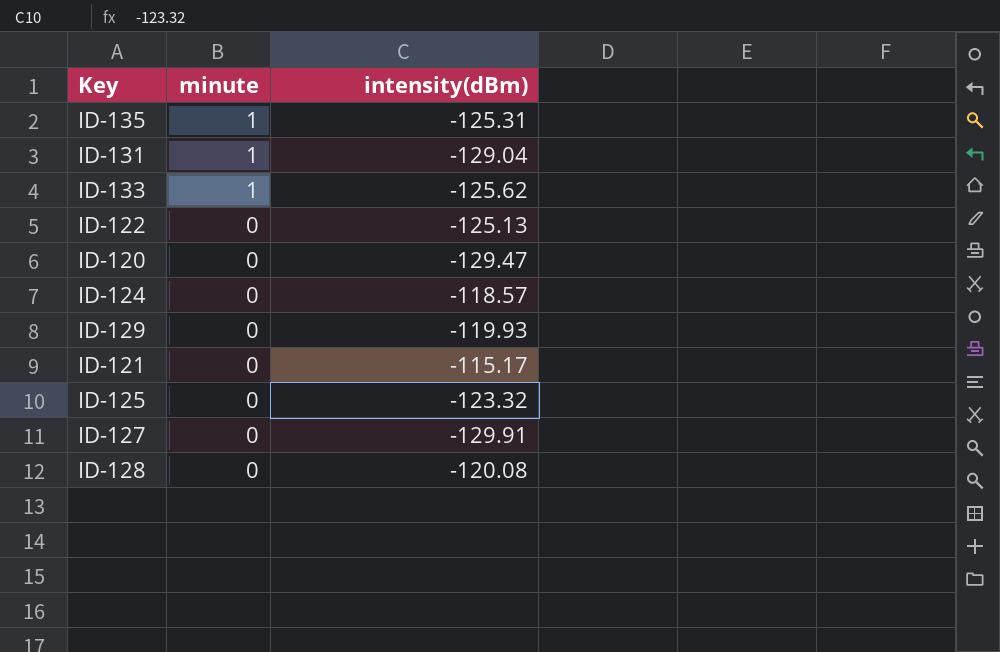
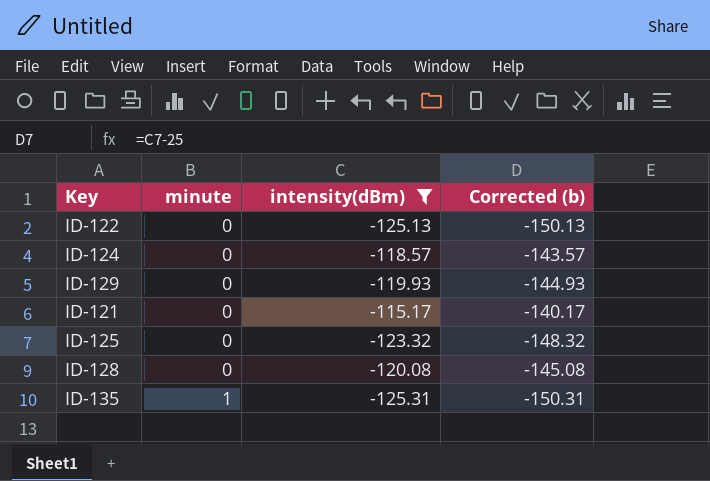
filter: none -> intensity(dBm) >= -125.31
row order: minute descending -> minute ascending
column Corrected (b) | formula: none -> [intensity(dBm)] - 25

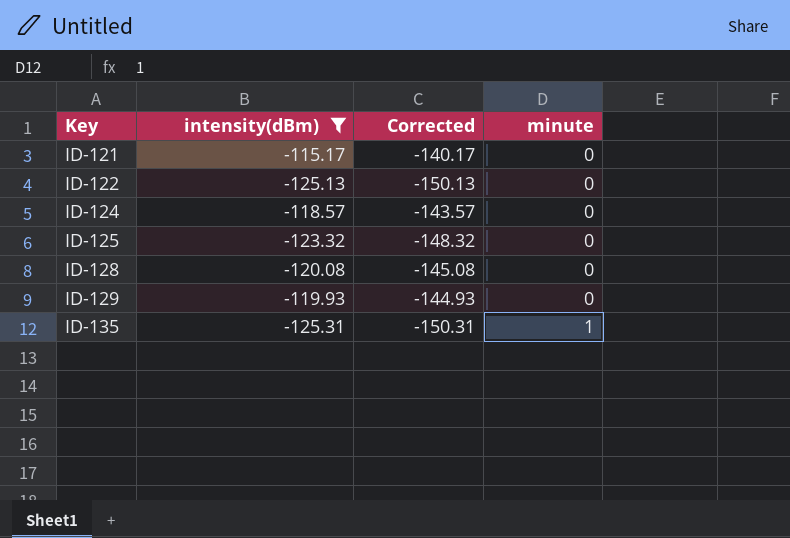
row order: minute ascending -> Key ascending
column name: Corrected (b) -> Corrected
column minute | position: 2 -> 4

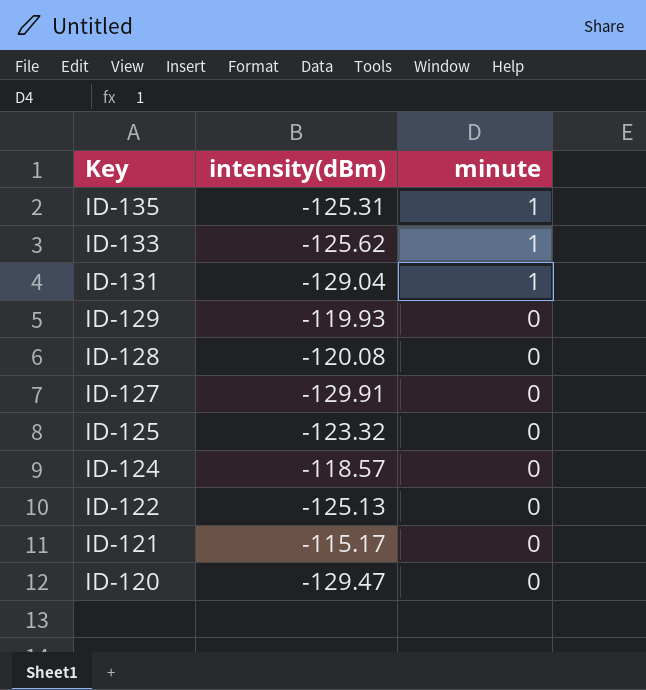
filter: intensity(dBm) >= -125.31 -> none
row order: Key ascending -> Key descending
column Corrected | formula: [intensity(dBm)] - 25 -> none

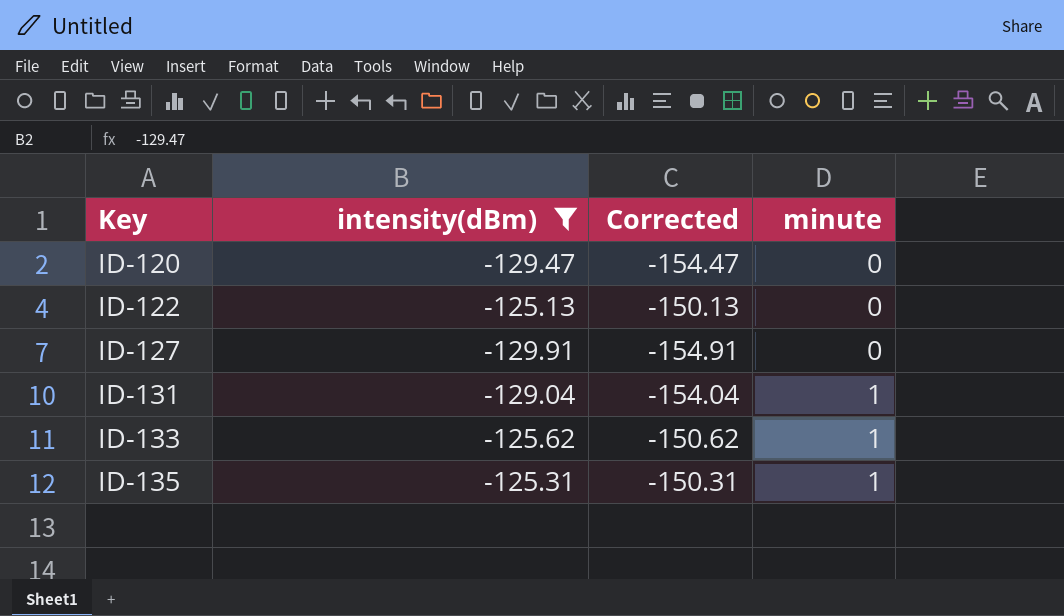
filter: none -> intensity(dBm) <= -125.13
row order: Key descending -> Key ascending
column Corrected | formula: none -> [intensity(dBm)] - 25

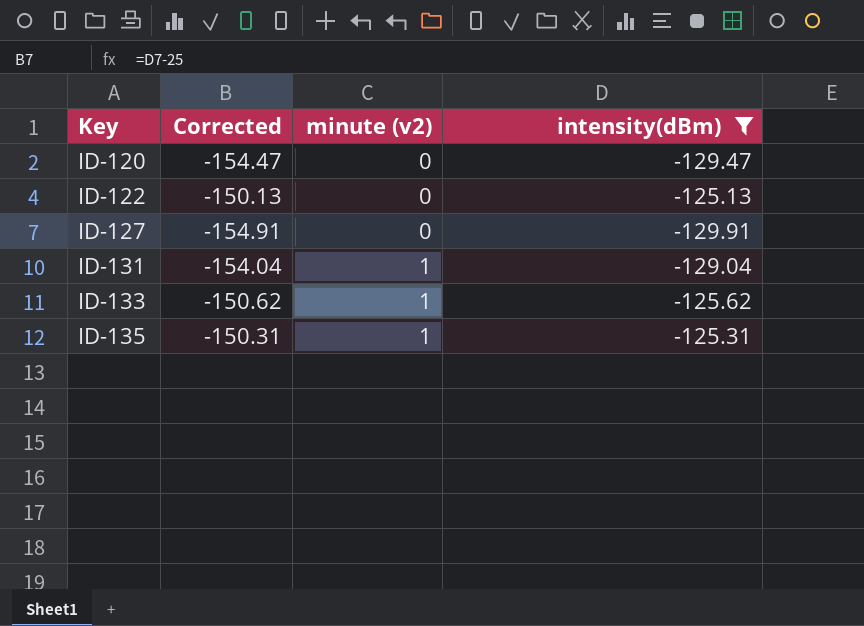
column name: minute -> minute (v2)
column intensity(dBm) | position: 2 -> 4

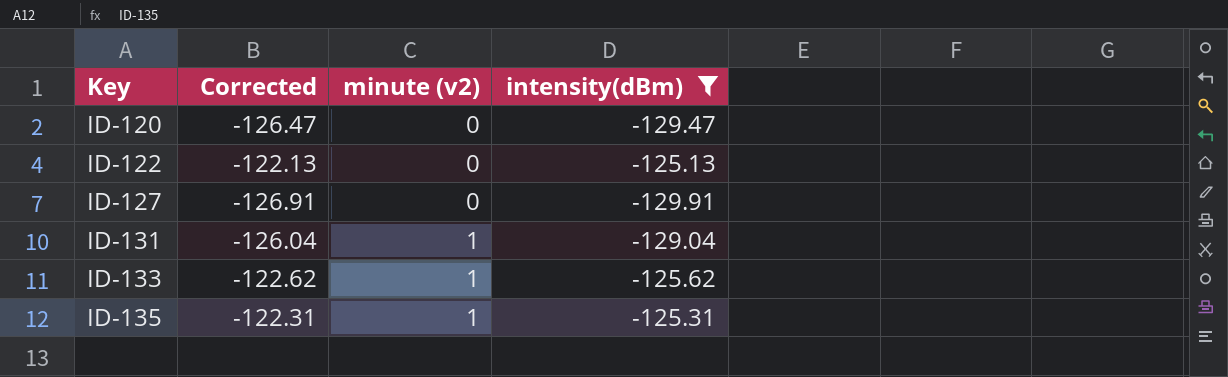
column Corrected | formula: [intensity(dBm)] - 25 -> [intensity(dBm)] + 3

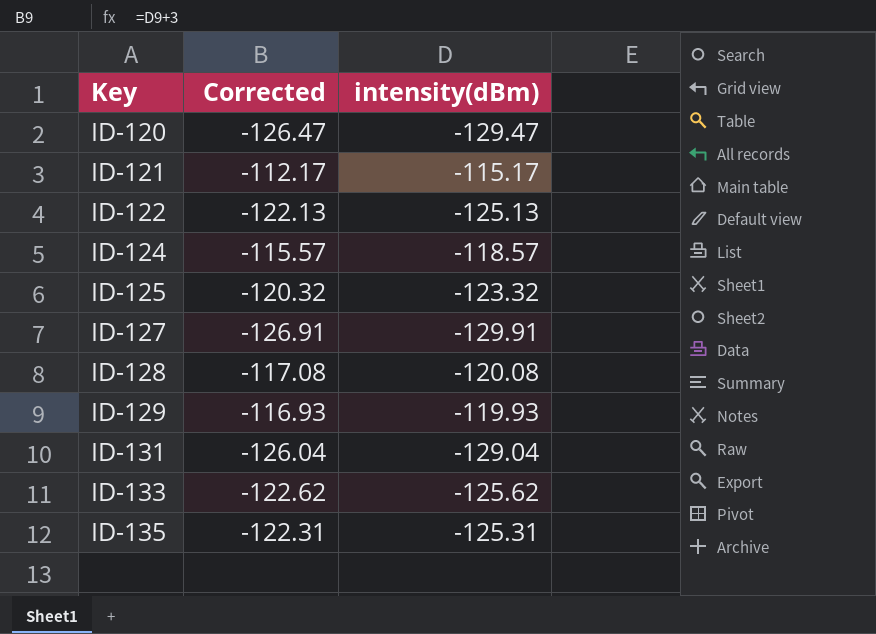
filter: intensity(dBm) <= -125.13 -> none
column minute (v2) | position: 3 -> none

